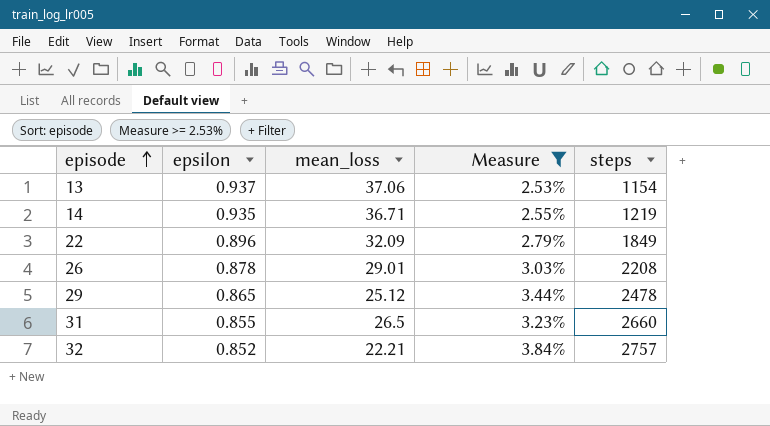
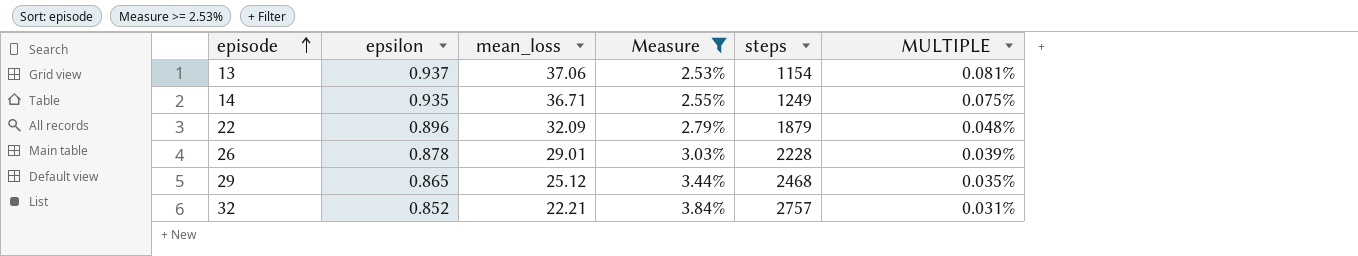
column MULTIPLE | formula: none -> [epsilon] / [steps]
row 31: 0.855 | 26.5 | 3.23% | 2660 -> none
14 | steps: 1219 -> 1249
22 | steps: 1849 -> 1879
26 | steps: 2208 -> 2228
29 | steps: 2478 -> 2468

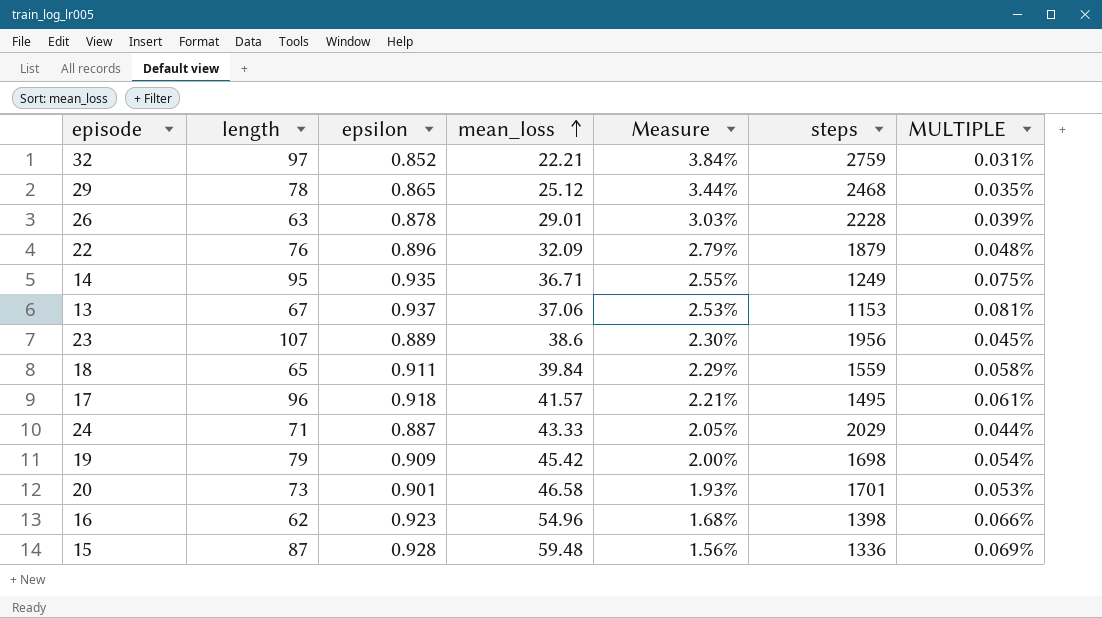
filter: Measure >= 2.53% -> none
row order: episode ascending -> mean_loss ascending
column length | position: none -> 2
32 | steps: 2757 -> 2759
13 | steps: 1154 -> 1153

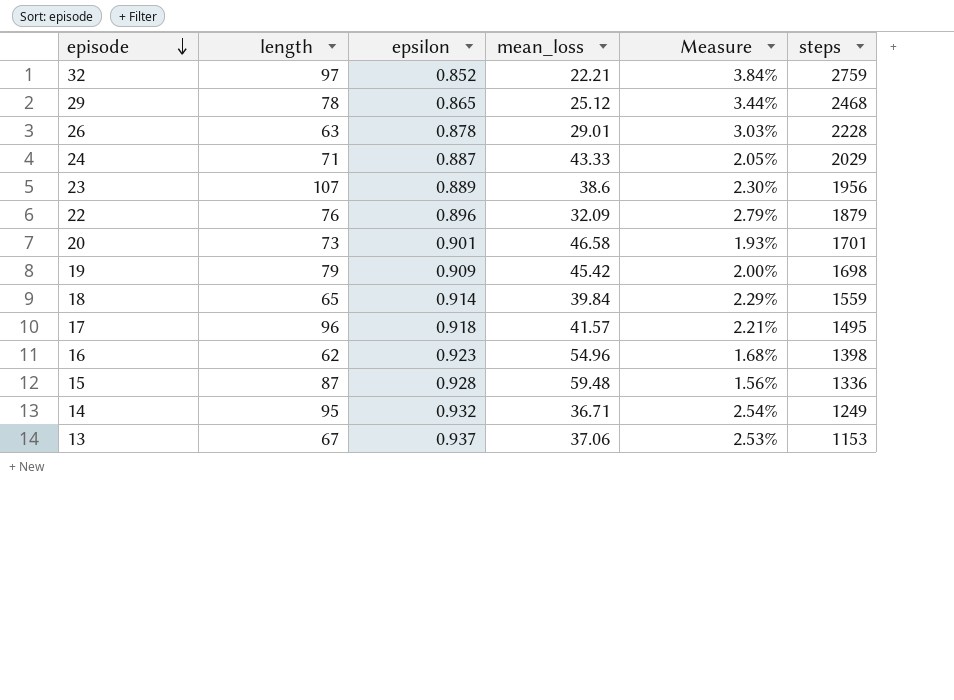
row order: mean_loss ascending -> episode descending
column MULTIPLE | formula: [epsilon] / [steps] -> none
18 | epsilon: 0.911 -> 0.914
14 | epsilon: 0.935 -> 0.932
14 | Measure: 2.55% -> 2.54%

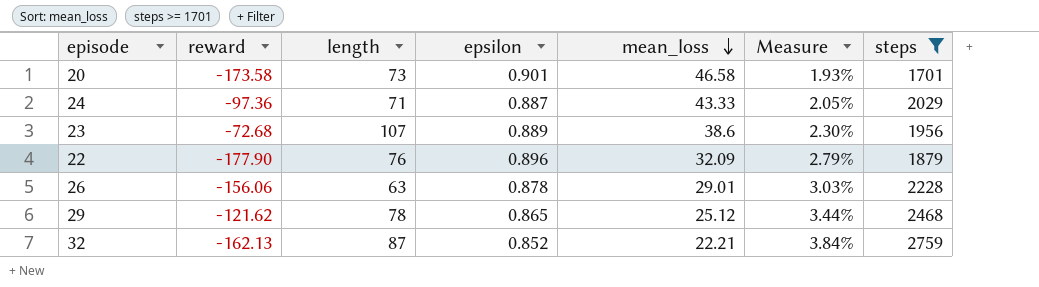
filter: none -> steps >= 1701
row order: episode descending -> mean_loss descending
column reward | position: none -> 2
32 | length: 97 -> 87

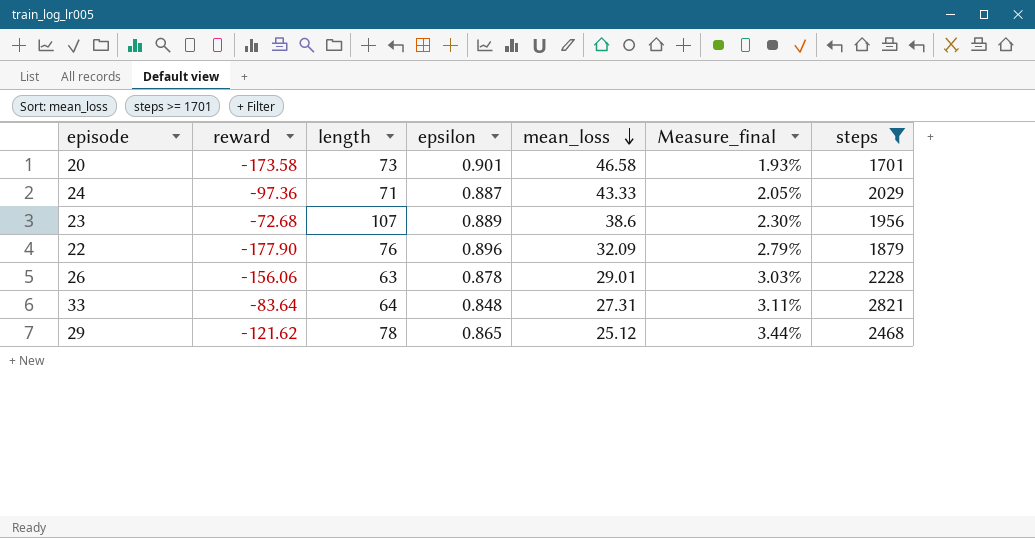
column name: Measure -> Measure_final
row 32: -162.13 | 87 | 0.852 | 22.21 | 3.84% | 2759 -> none
row 33: none -> -83.64 | 64 | 0.848 | 27.31 | 3.11% | 2821

